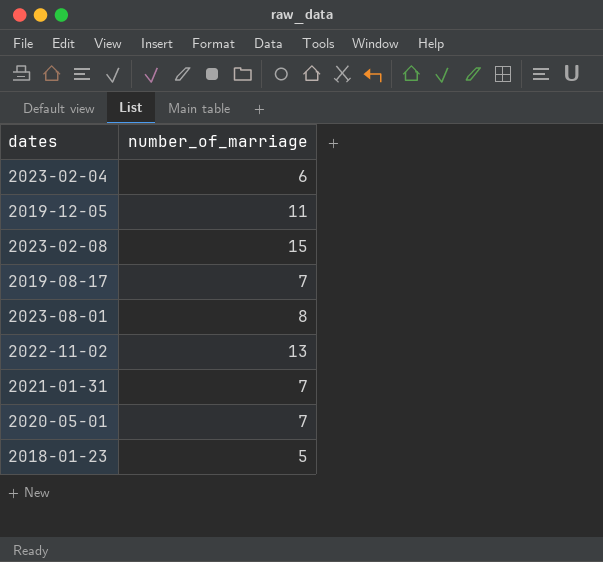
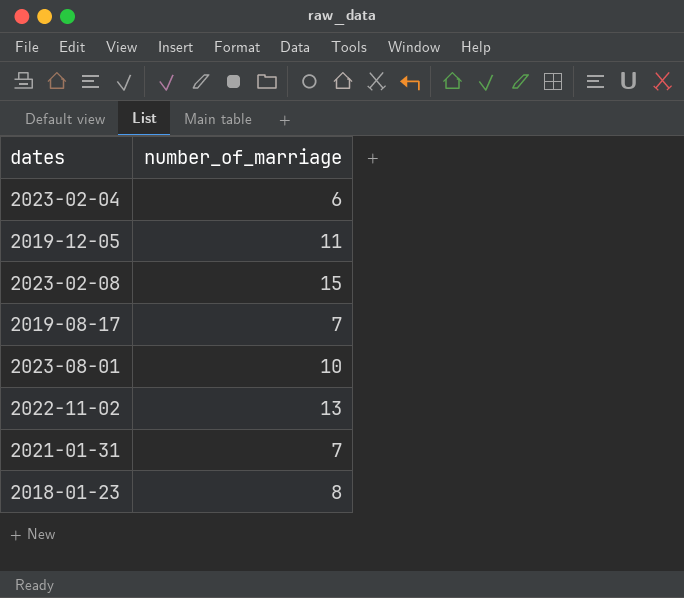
row 2020-05-01: 7 -> none
2023-08-01 | number_of_marriage: 8 -> 10
2018-01-23 | number_of_marriage: 5 -> 8

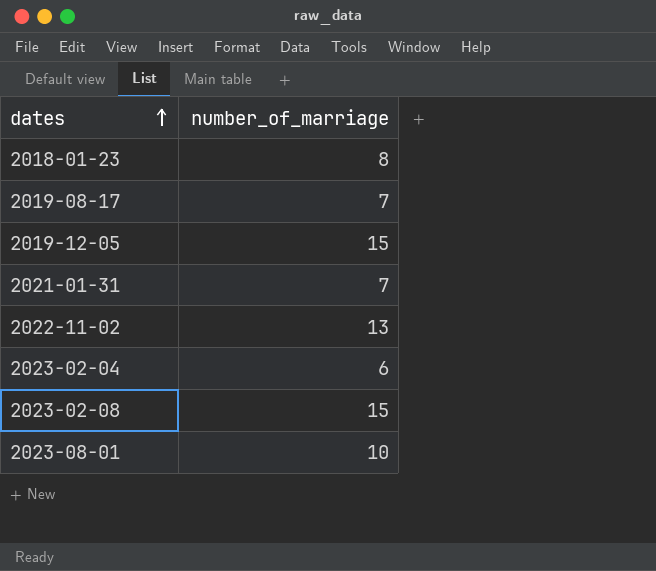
row order: none -> dates ascending
2019-12-05 | number_of_marriage: 11 -> 15

